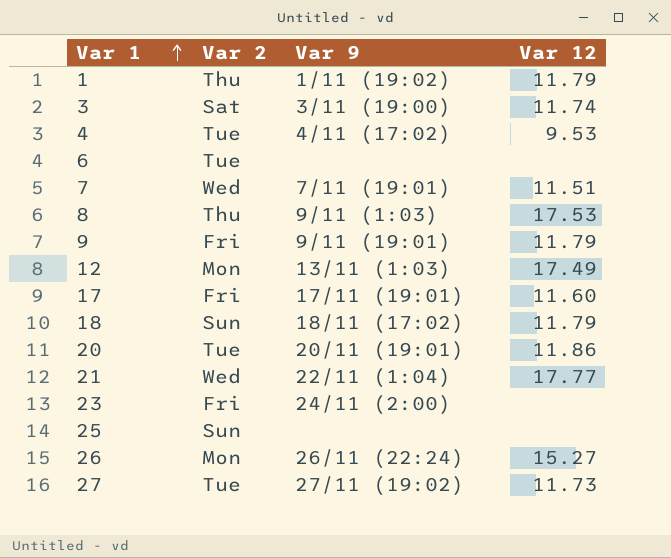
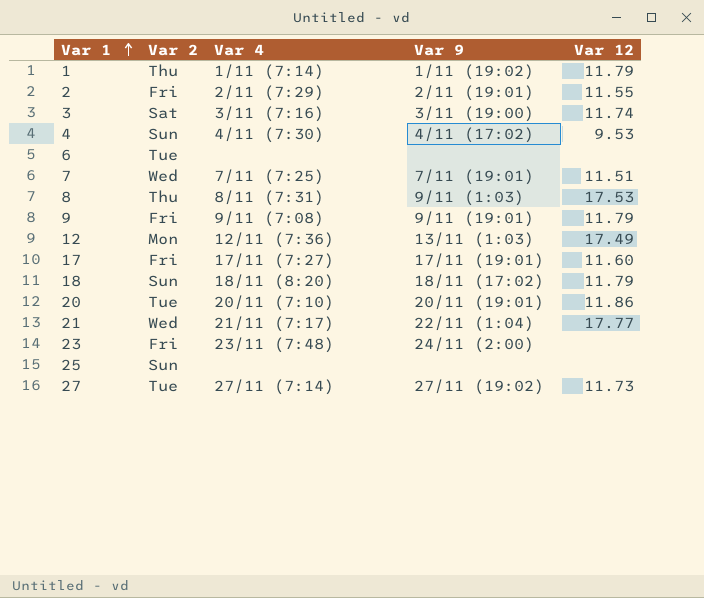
column Var 4 | position: none -> 3
row 26: Mon | 26/11 (22:24) | 15.27 -> none
row 2: none -> Fri | 2/11 (7:29) | 2/11 (19:01) | 11.55
4 | Var 2: Tue -> Sun

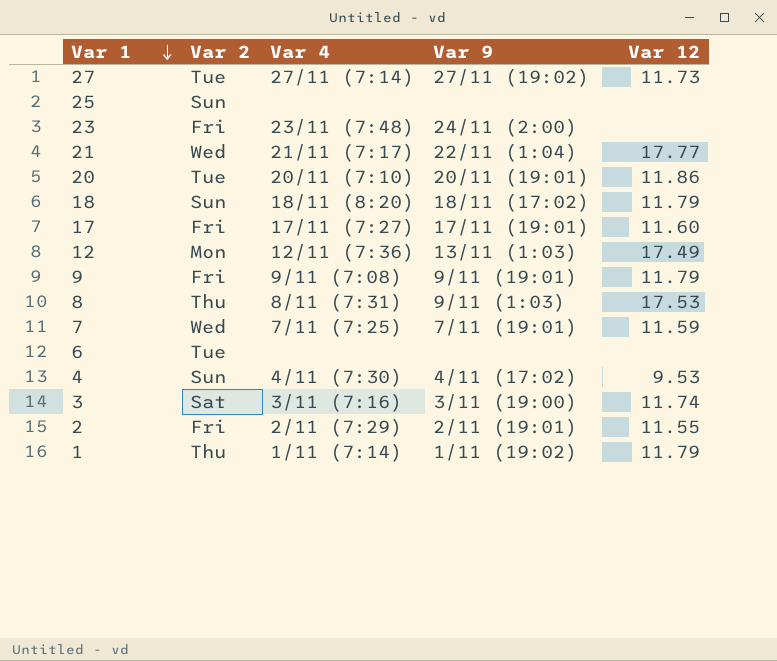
row order: Var 1 ascending -> Var 1 descending
7 | Var 12: 11.51 -> 11.59

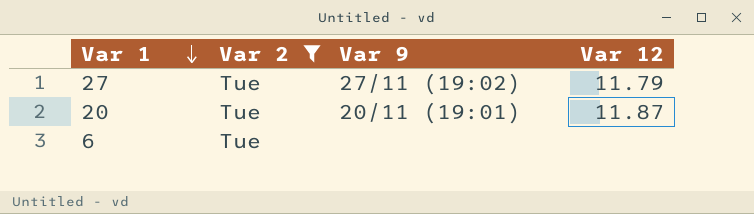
filter: none -> Var 2 = Tue
column Var 4 | position: 3 -> none
27 | Var 12: 11.73 -> 11.79
20 | Var 12: 11.86 -> 11.87

